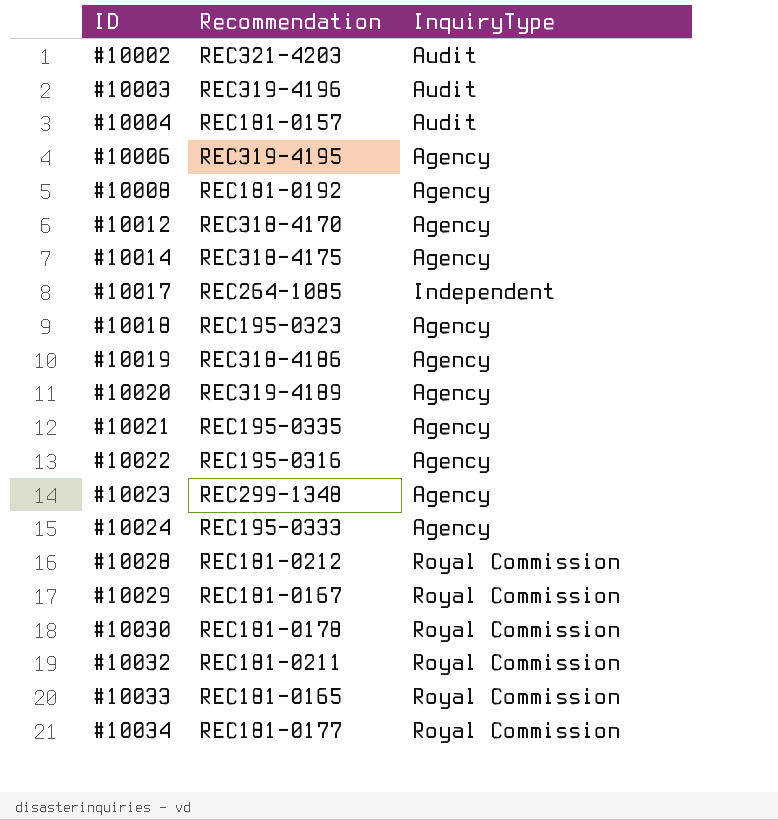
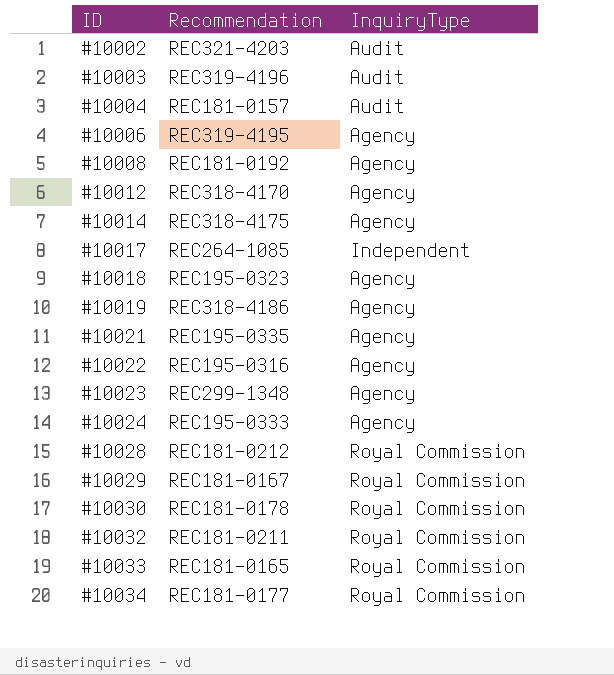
row #10020: REC319-4189 | Agency -> none

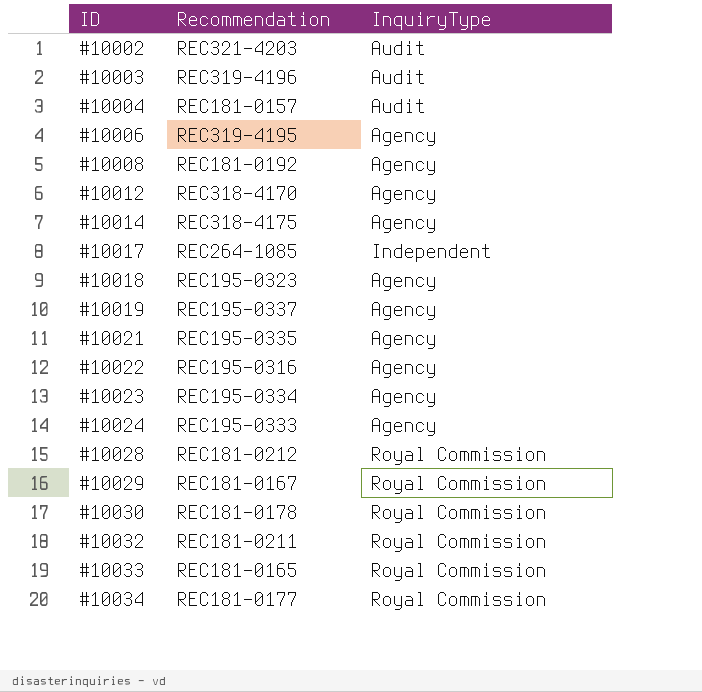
#10019 | Recommendation: REC318-4186 -> REC195-0337
#10023 | Recommendation: REC299-1348 -> REC195-0334

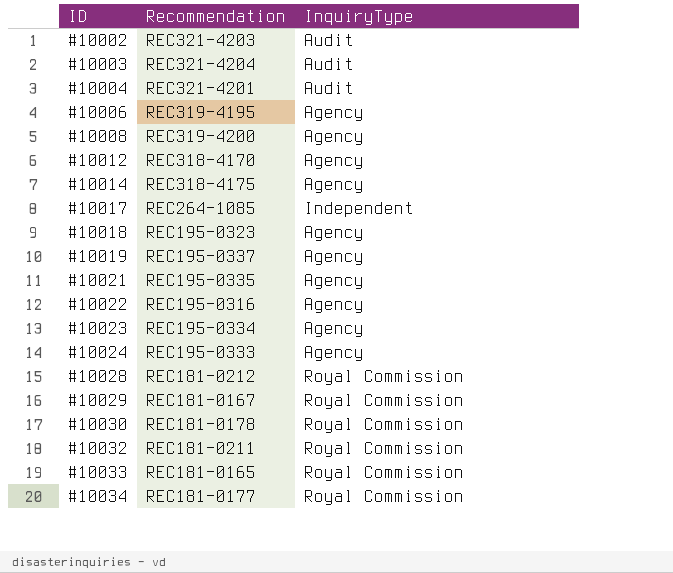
#10003 | Recommendation: REC319-4196 -> REC321-4204
#10004 | Recommendation: REC181-0157 -> REC321-4201
#10008 | Recommendation: REC181-0192 -> REC319-4200

